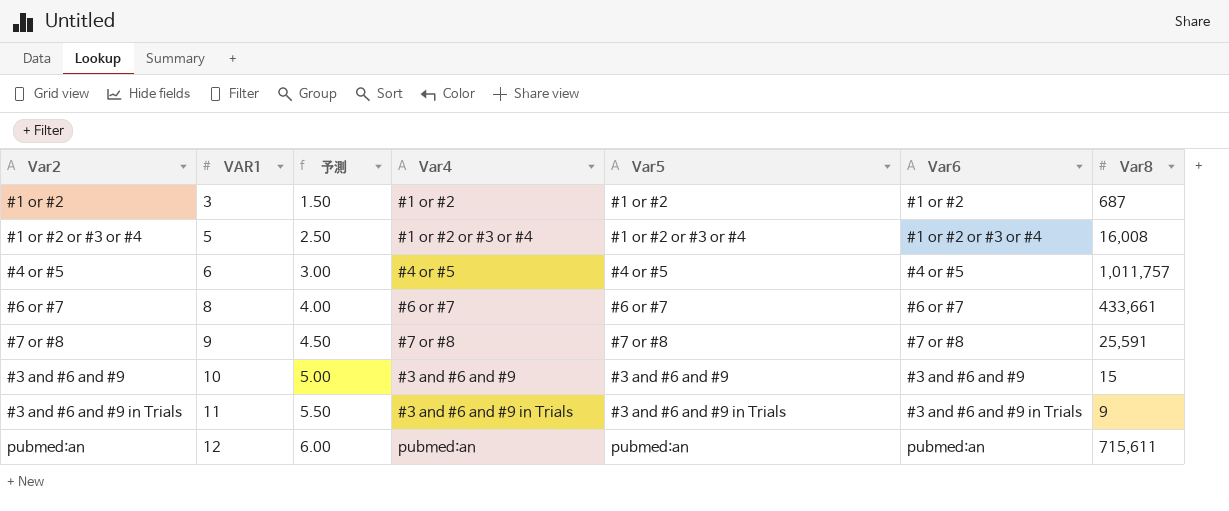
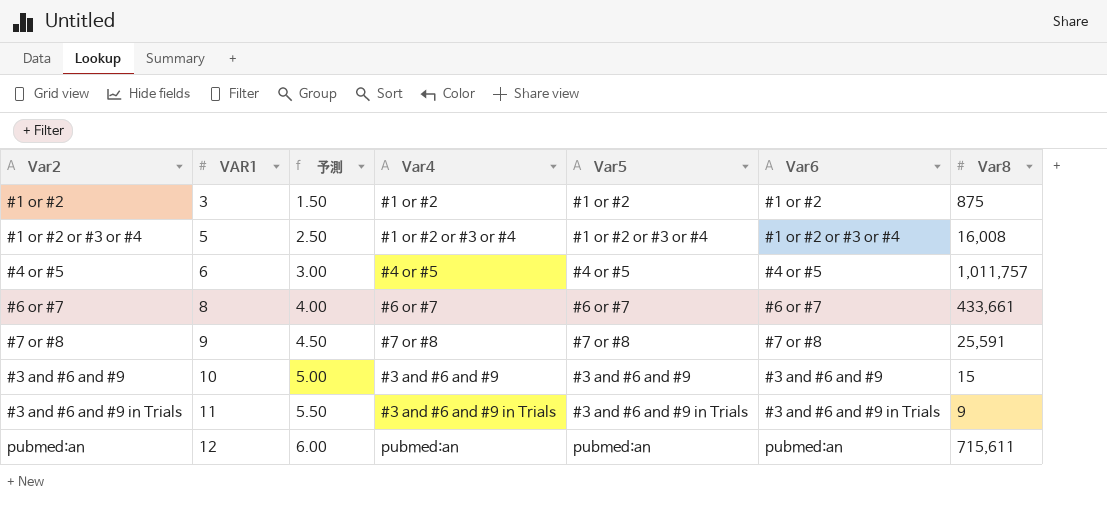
#1 or #2 | Var8: 687 -> 875

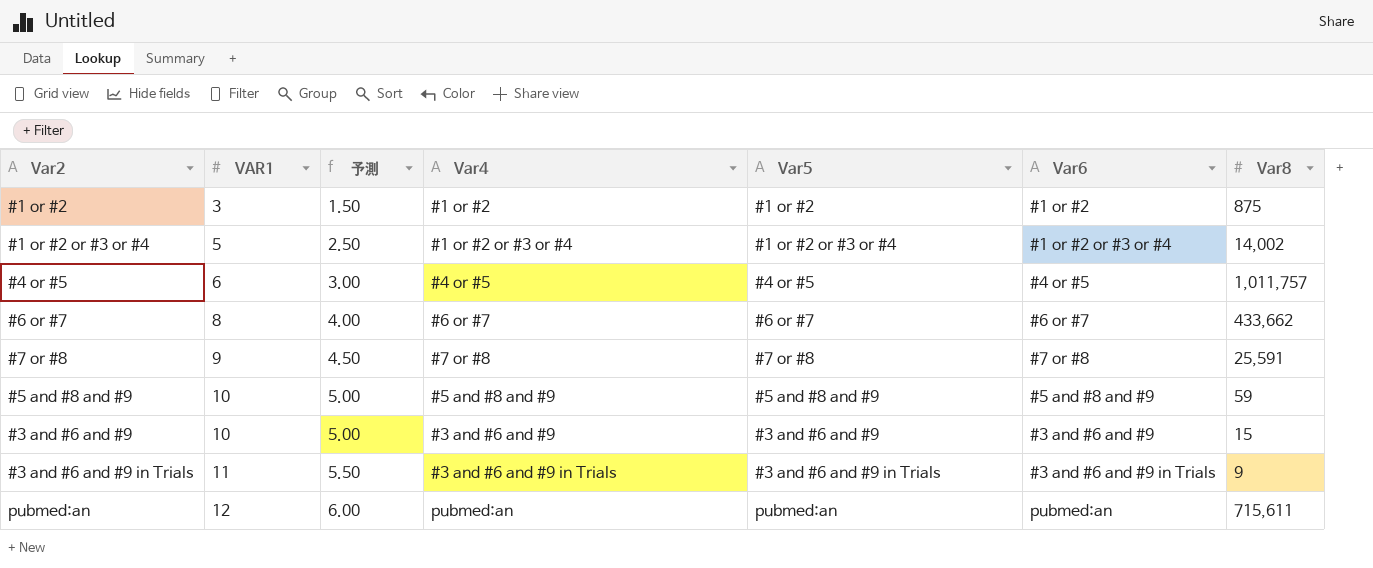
#1 or #2 or #3 or #4 | Var8: 16,008 -> 14,002
#6 or #7 | Var8: 433,661 -> 433,662
row #5 and #8 and #9: none -> 10 | 5.00 | #5 and #8 and #9 | #5 and #8 and #9 | #5 and #8 and #9 | 59

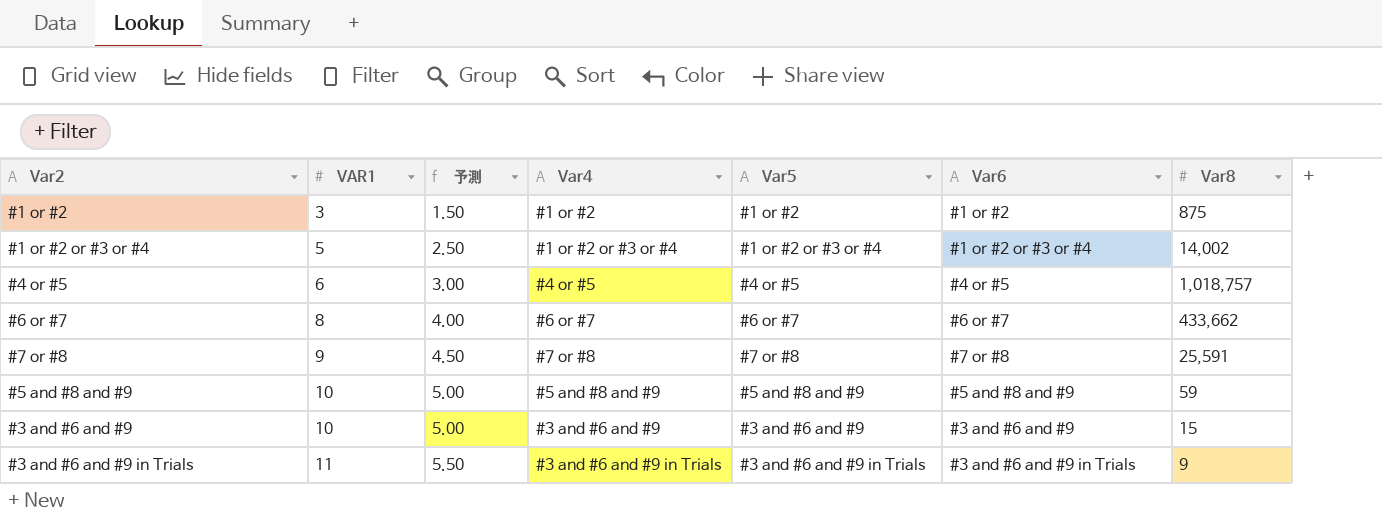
row pubmed:an: 12 | 6.00 | pubmed:an | pubmed:an | pubmed:an | 715,611 -> none
#4 or #5 | Var8: 1,011,757 -> 1,018,757

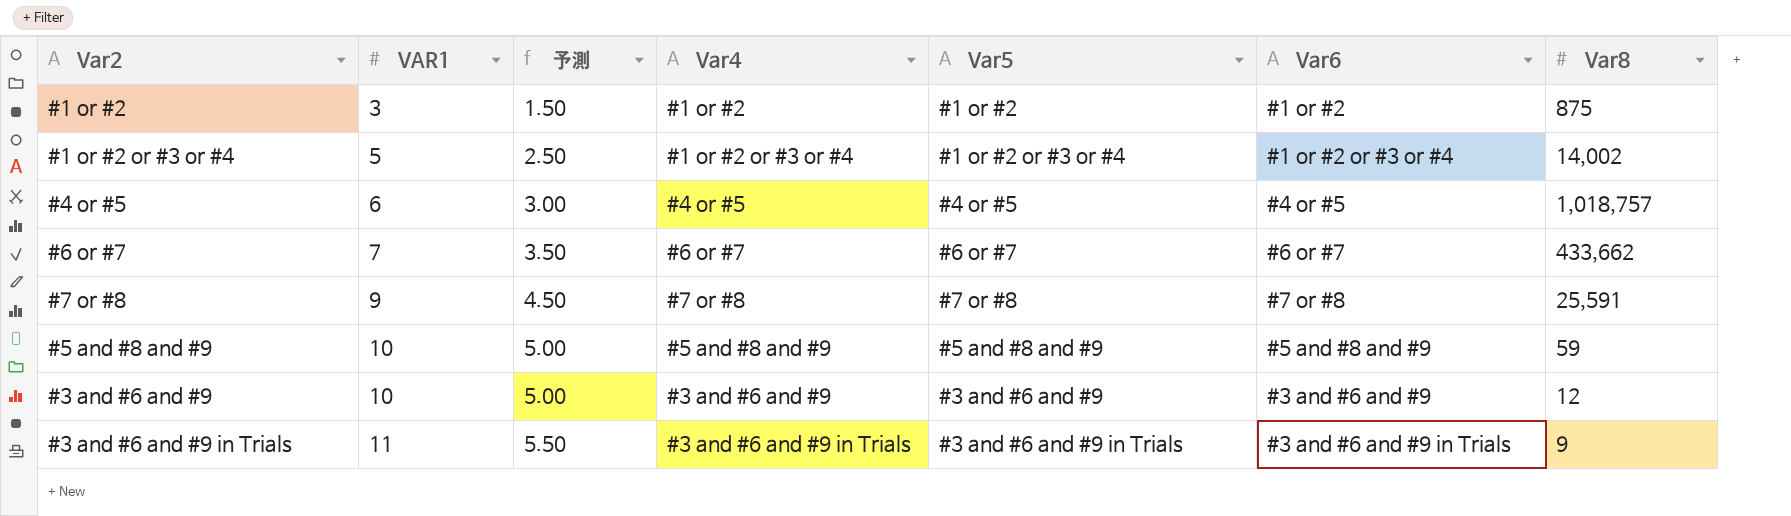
#6 or #7 | VAR1: 8 -> 7
#6 or #7 | 予測: 4.00 -> 3.50
#3 and #6 and #9 | Var8: 15 -> 12

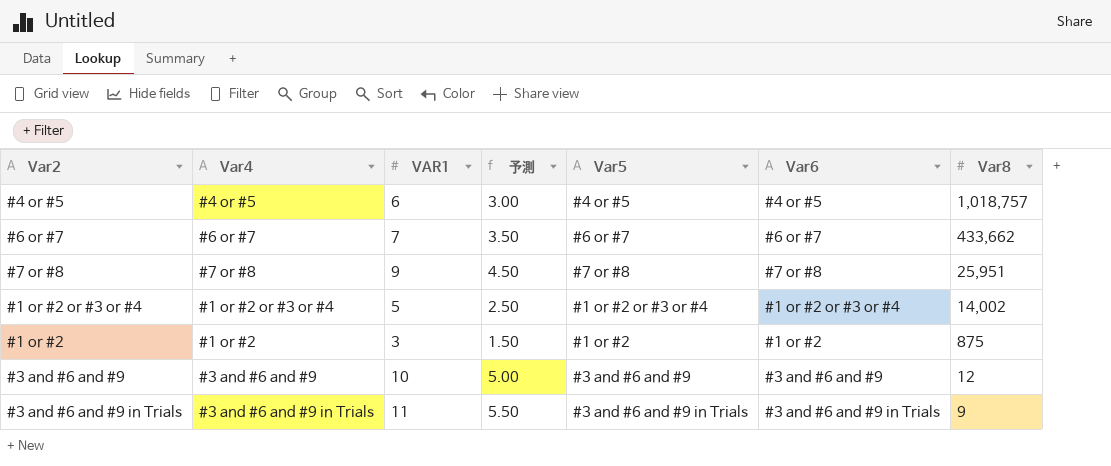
row order: VAR1 ascending -> Var8 descending
column Var4 | position: 4 -> 2
row #5 and #8 and #9: 10 | 5.00 | #5 and #8 and #9 | #5 and #8 and #9 | #5 and #8 and #9 | 59 -> none
#7 or #8 | Var8: 25,591 -> 25,951

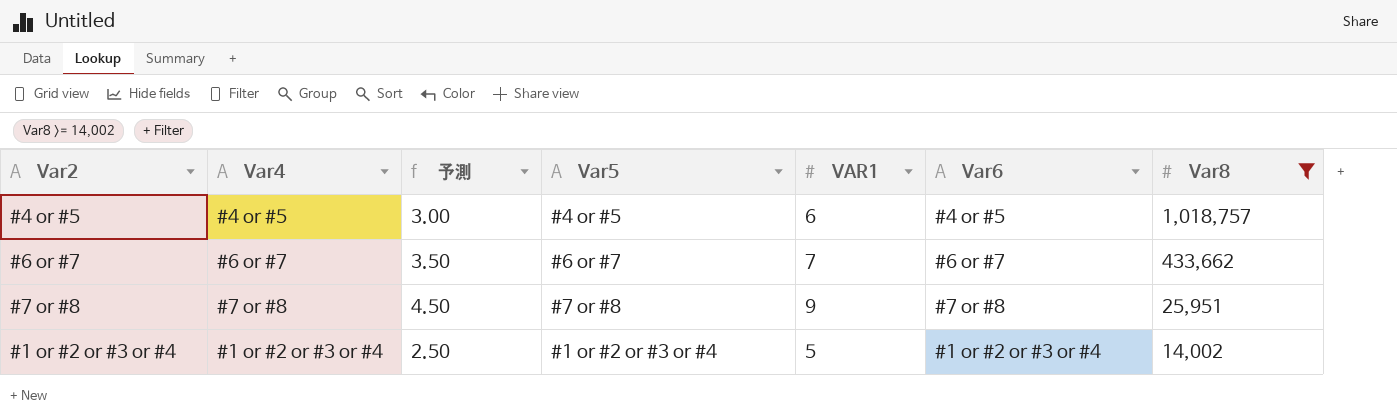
filter: none -> Var8 >= 14,002
column VAR1 | position: 3 -> 5

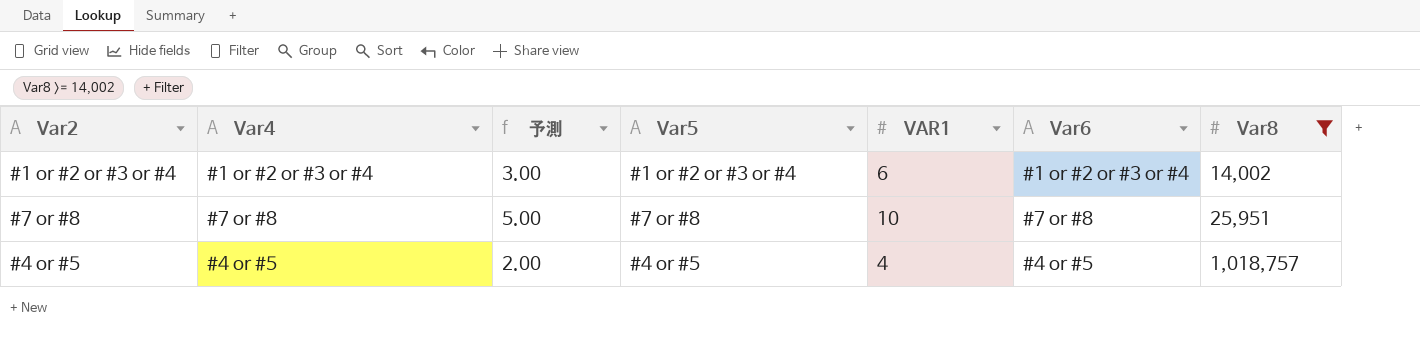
row order: Var8 descending -> Var8 ascending
row #6 or #7: #6 or #7 | 3.50 | #6 or #7 | 7 | #6 or #7 | 433,662 -> none
#1 or #2 or #3 or #4 | 予測: 2.50 -> 3.00
#1 or #2 or #3 or #4 | VAR1: 5 -> 6
#7 or #8 | 予測: 4.50 -> 5.00
#7 or #8 | VAR1: 9 -> 10
#4 or #5 | 予測: 3.00 -> 2.00
#4 or #5 | VAR1: 6 -> 4

